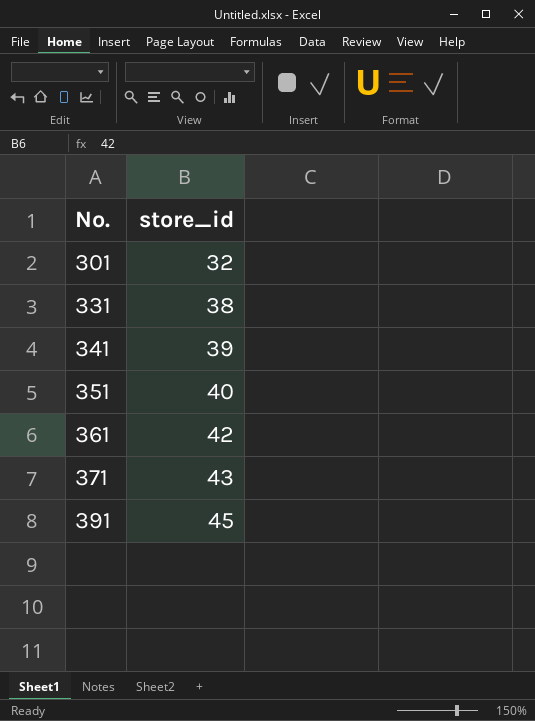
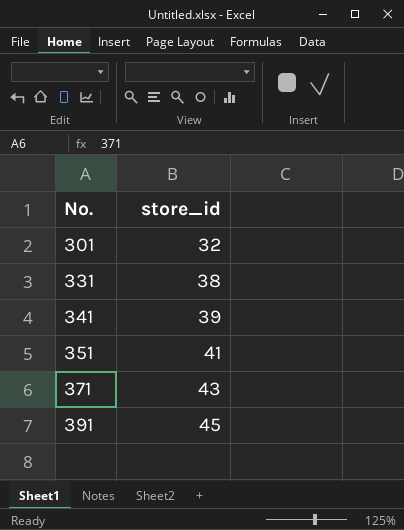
row 361: 42 -> none
351 | store_id: 40 -> 41

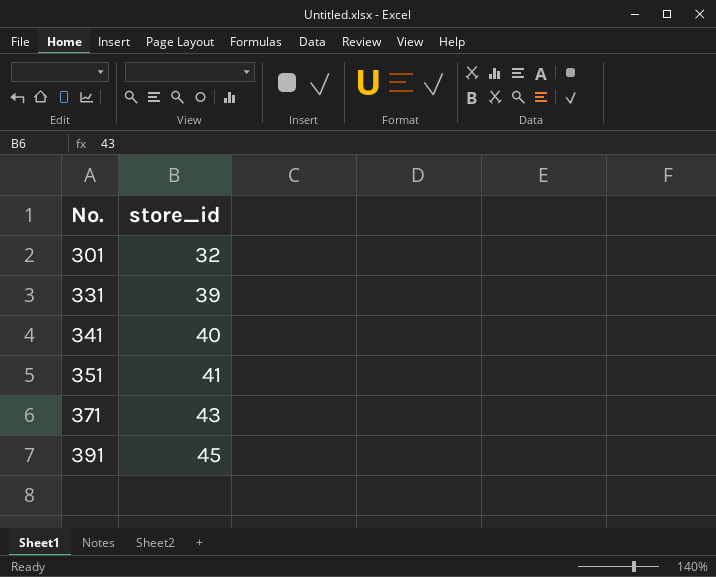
331 | store_id: 38 -> 39
341 | store_id: 39 -> 40

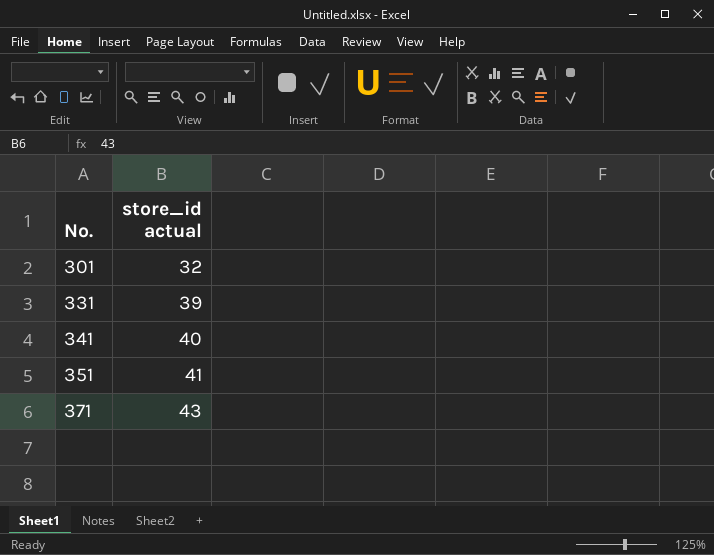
column name: store_id -> store_id actual
row 391: 45 -> none

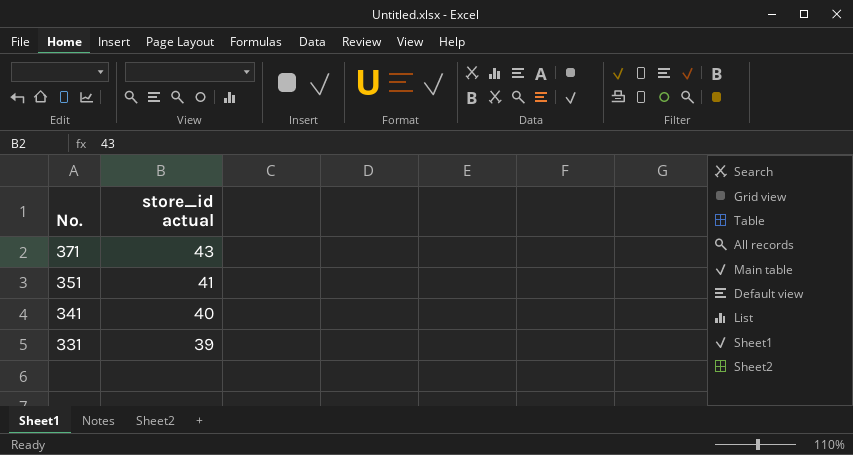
row order: No. ascending -> No. descending
row 301: 32 -> none

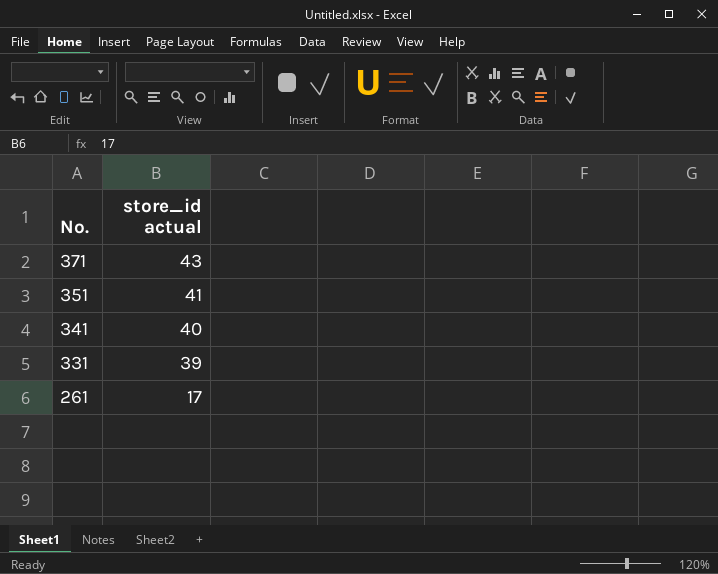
row 261: none -> 17

